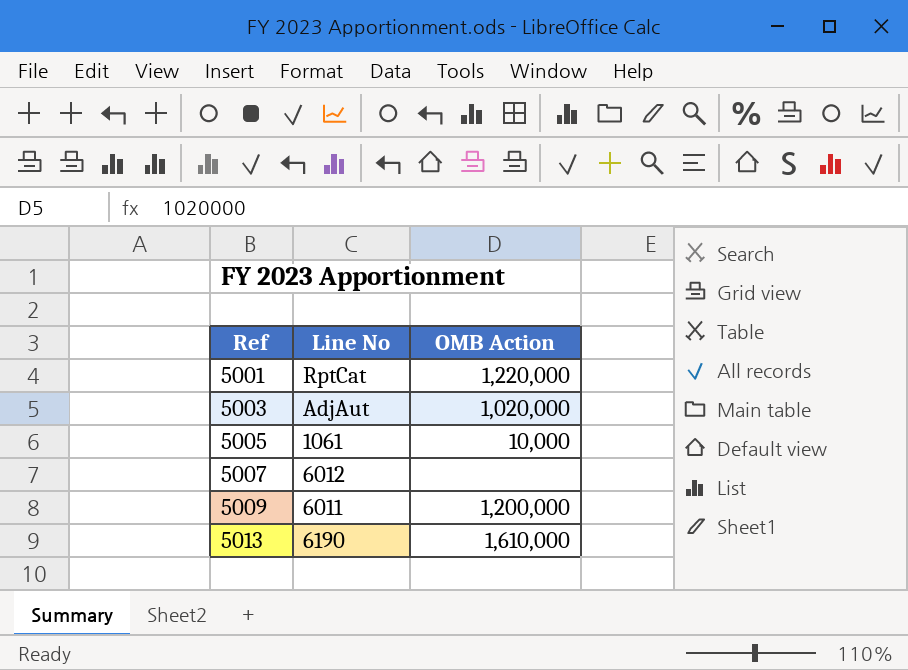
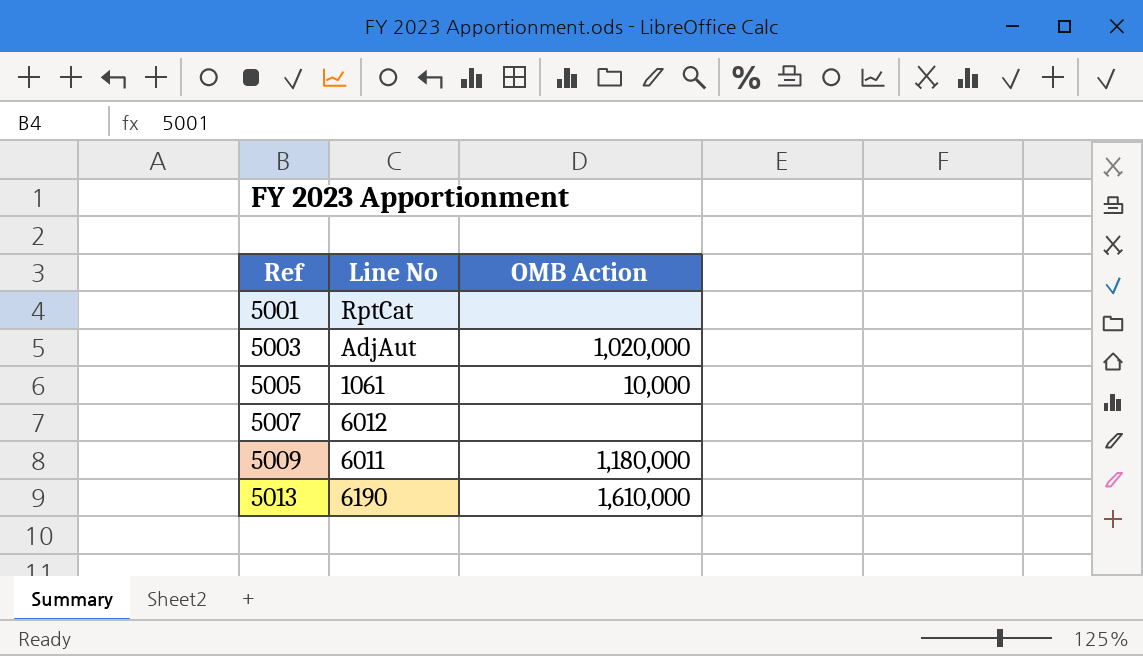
5001 | OMB Action: 1,220,000 -> none
5009 | OMB Action: 1,200,000 -> 1,180,000

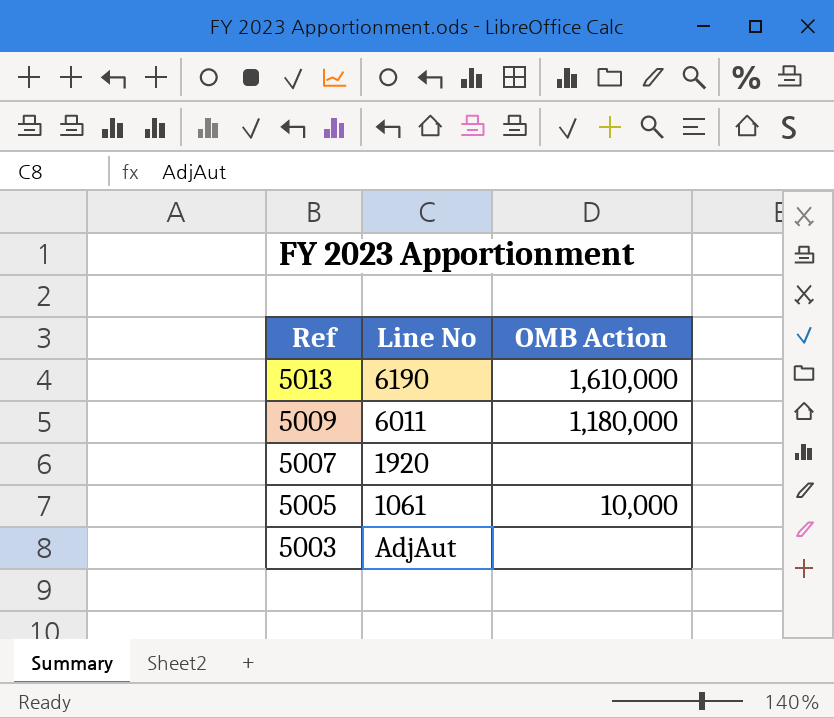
row order: Ref ascending -> Ref descending
row 5001: RptCat | none -> none
5007 | Line No: 6012 -> 1920
5003 | OMB Action: 1,020,000 -> none

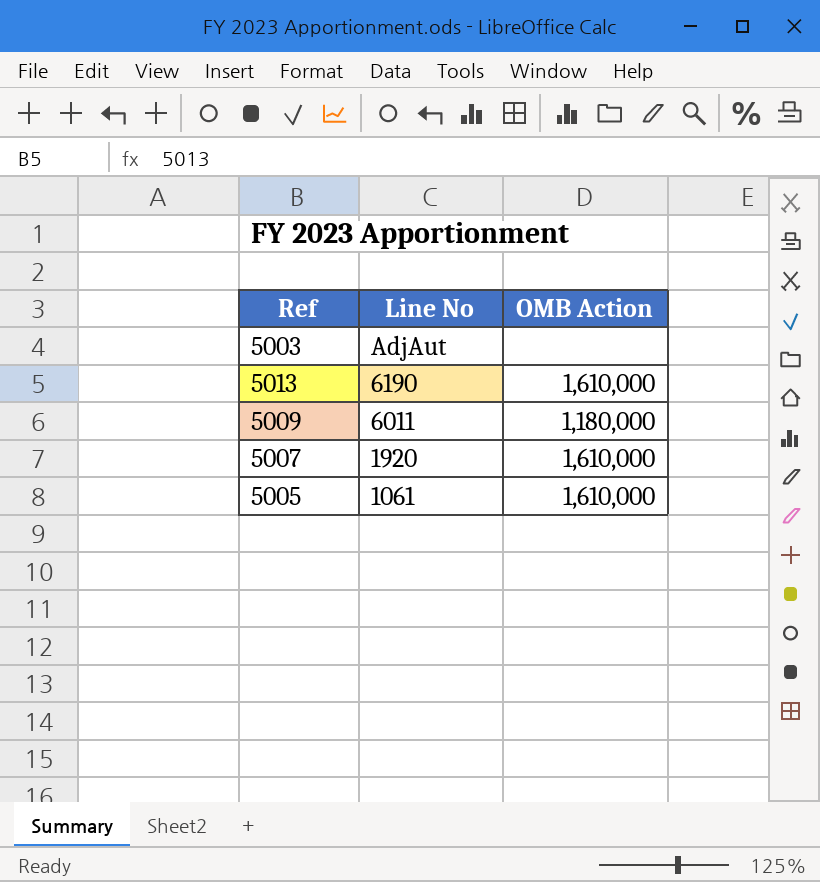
row order: Ref descending -> Line No descending
5007 | OMB Action: none -> 1,610,000
5005 | OMB Action: 10,000 -> 1,610,000

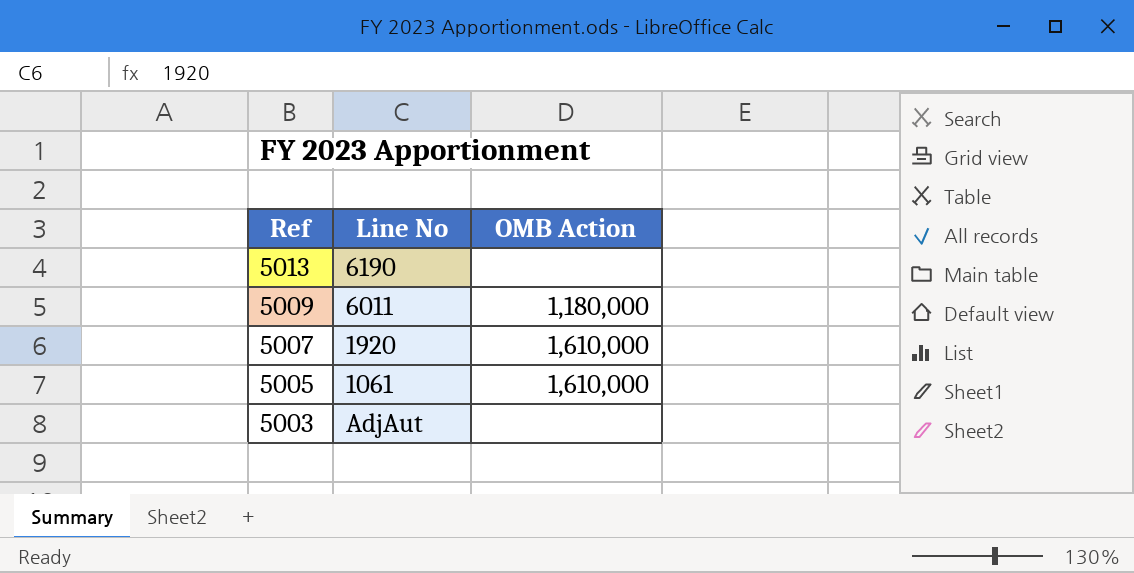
row order: Line No descending -> Ref descending
5013 | OMB Action: 1,610,000 -> none

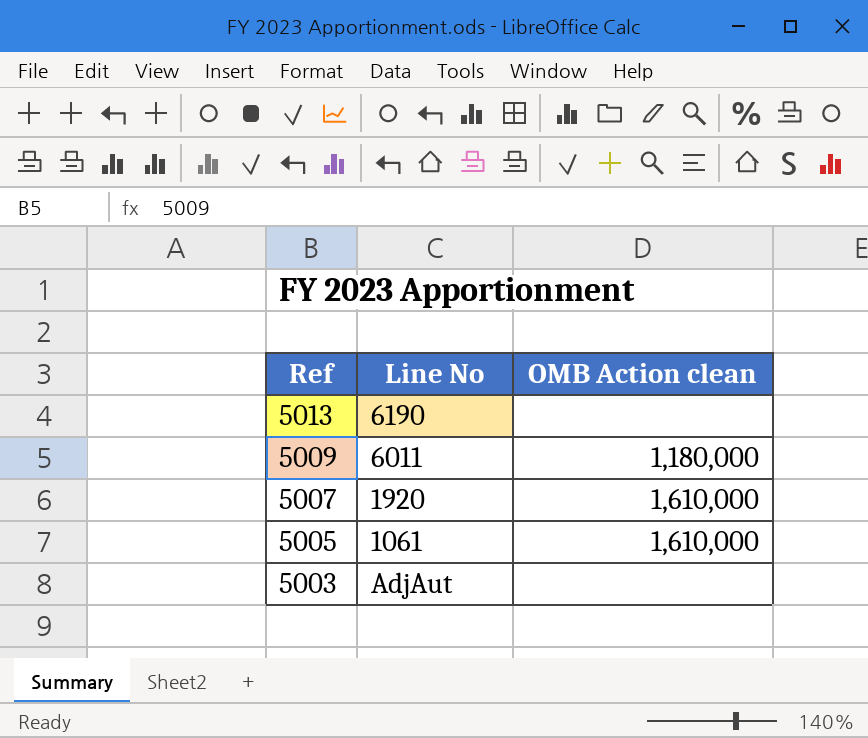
column name: OMB Action -> OMB Action clean

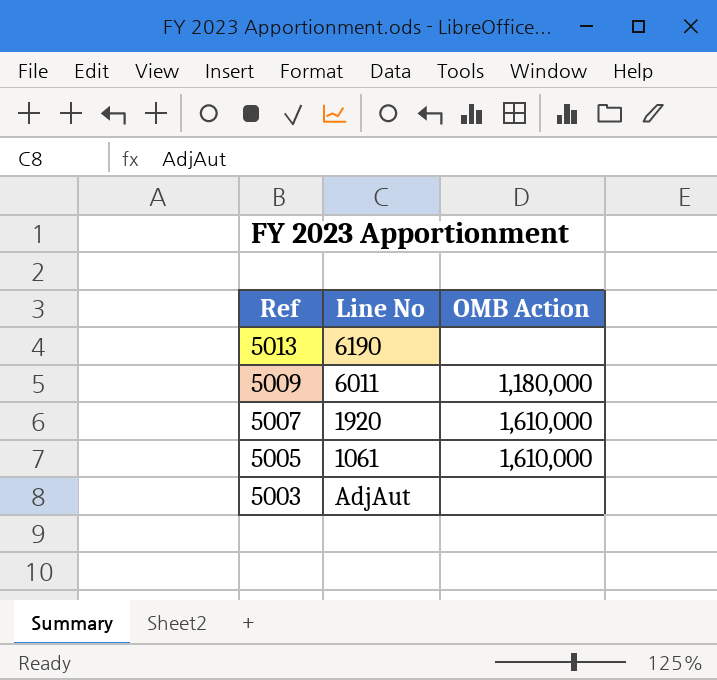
column name: OMB Action clean -> OMB Action

